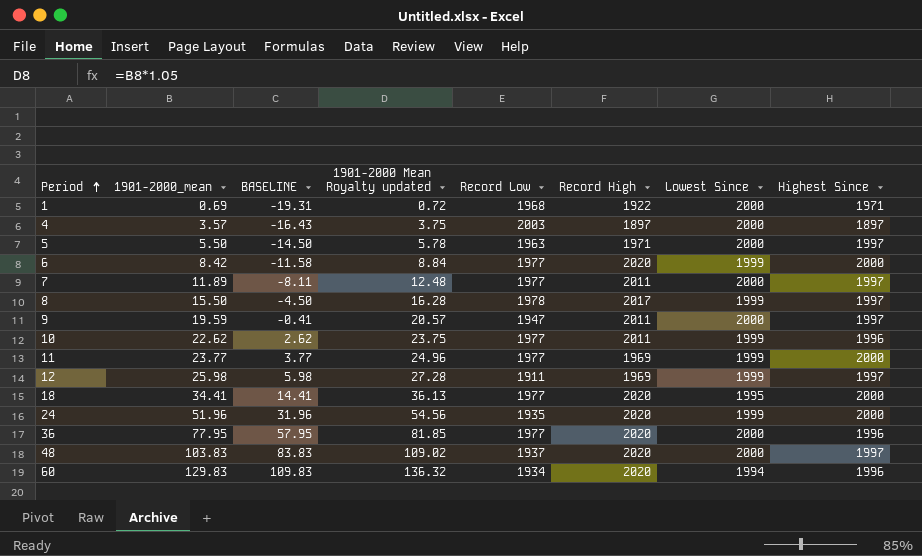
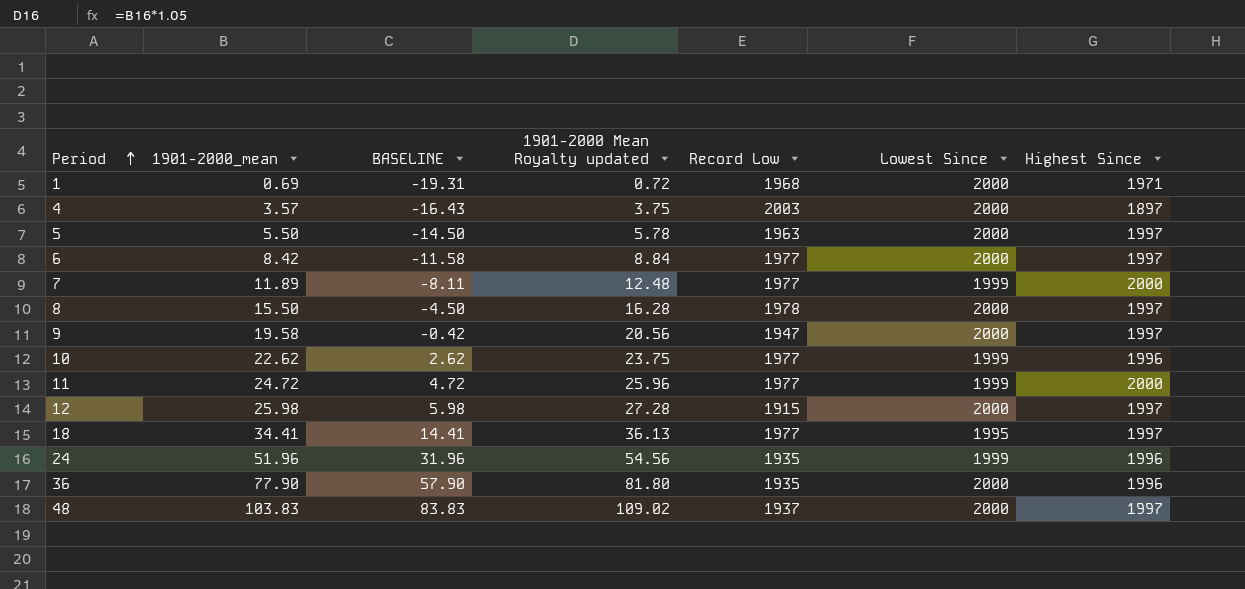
column Record High | position: 6 -> none
row 60: 129.83 | 109.83 | 136.32 | 1934 | 2020 | 1994 | 1996 -> none
6 | Lowest Since: 1999 -> 2000
6 | Highest Since: 2000 -> 1997
7 | Lowest Since: 2000 -> 1999
7 | Highest Since: 1997 -> 2000
8 | Lowest Since: 1999 -> 2000
9 | 1901-2000_mean: 19.59 -> 19.58
9 | BASELINE: -0.41 -> -0.42
9 | 1901-2000 Mean Royalty updated: 20.57 -> 20.56
11 | 1901-2000_mean: 23.77 -> 24.72
11 | BASELINE: 3.77 -> 4.72
11 | 1901-2000 Mean Royalty updated: 24.96 -> 25.96
12 | Record Low: 1911 -> 1915
12 | Lowest Since: 1999 -> 2000
18 | Highest Since: 2000 -> 1997
24 | Highest Since: 2000 -> 1996
36 | 1901-2000_mean: 77.95 -> 77.90
36 | BASELINE: 57.95 -> 57.90
36 | 1901-2000 Mean Royalty updated: 81.85 -> 81.80
36 | Record Low: 1977 -> 1935

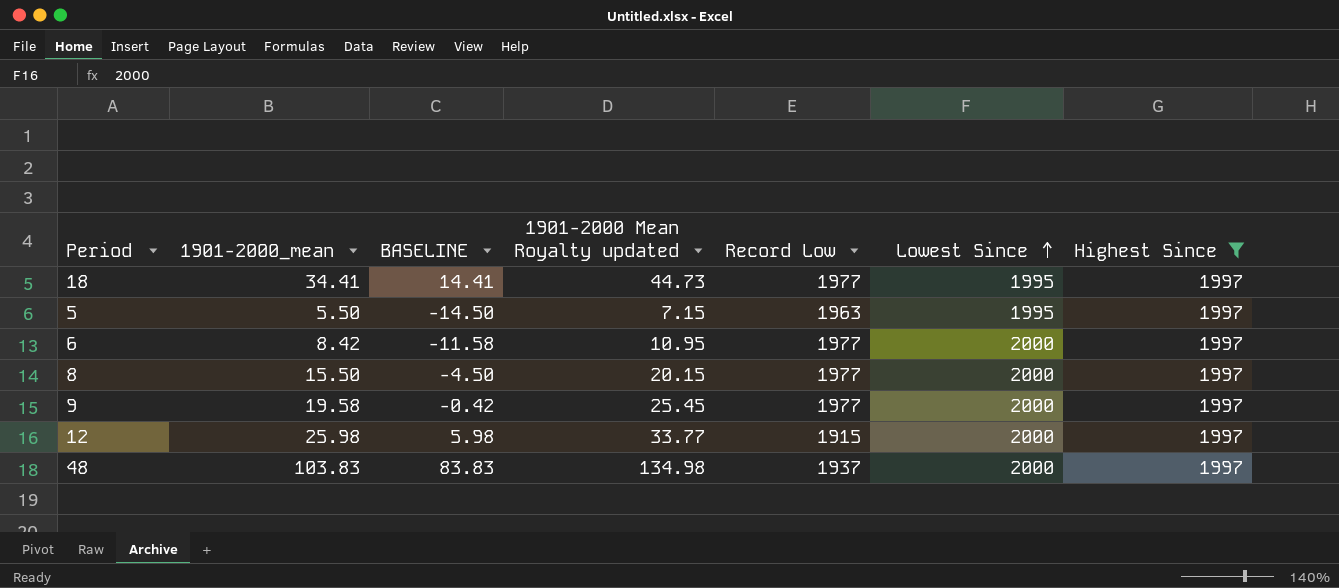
filter: none -> Highest Since = 1997
row order: Period ascending -> Lowest Since ascending
column 1901-2000 Mean Royalty updated | formula: [1901-2000_mean] * 1.05 -> [1901-2000_mean] * 1.3
5 | Lowest Since: 2000 -> 1995
8 | Record Low: 1978 -> 1977
9 | Record Low: 1947 -> 1977

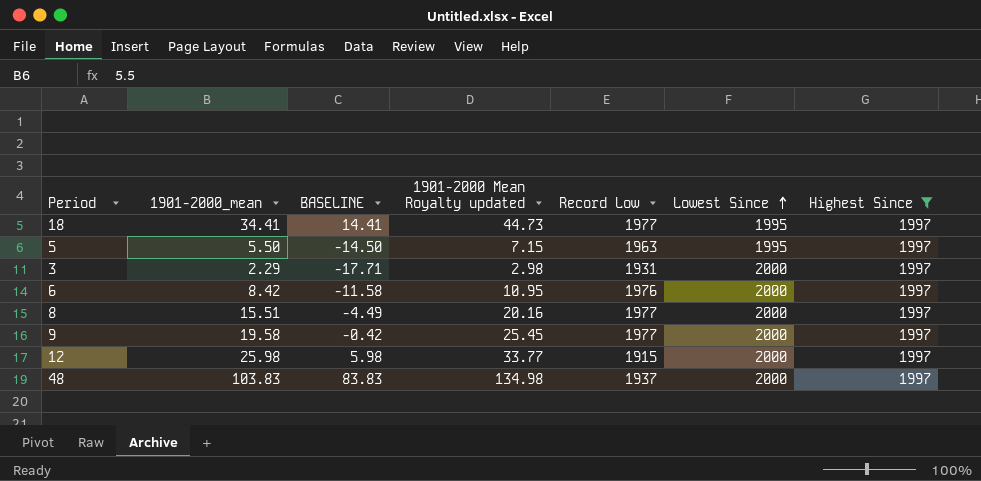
row 3: none -> 2.29 | -17.71 | 2.98 | 1931 | 2000 | 1997
6 | Record Low: 1977 -> 1976
8 | 1901-2000_mean: 15.50 -> 15.51
8 | BASELINE: -4.50 -> -4.49
8 | 1901-2000 Mean Royalty updated: 20.15 -> 20.16

